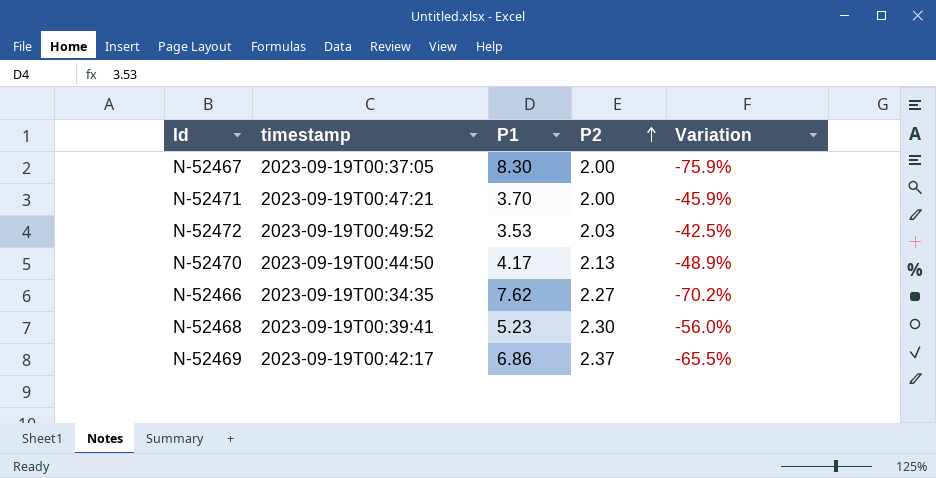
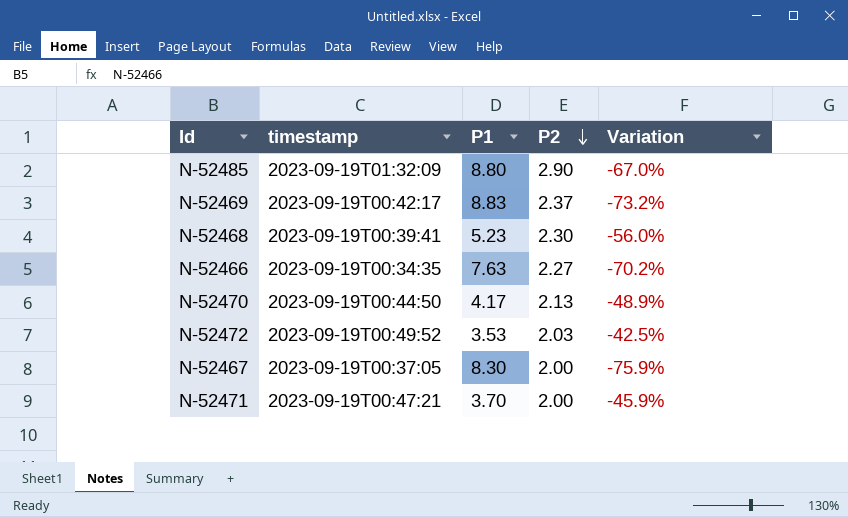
row order: P2 ascending -> P2 descending
row N-52485: none -> 2023-09-19T01:32:09 | 8.80 | 2.90 | -67.0%
N-52469 | P1: 6.86 -> 8.83
N-52469 | Variation: -65.5% -> -73.2%
N-52466 | P1: 7.62 -> 7.63

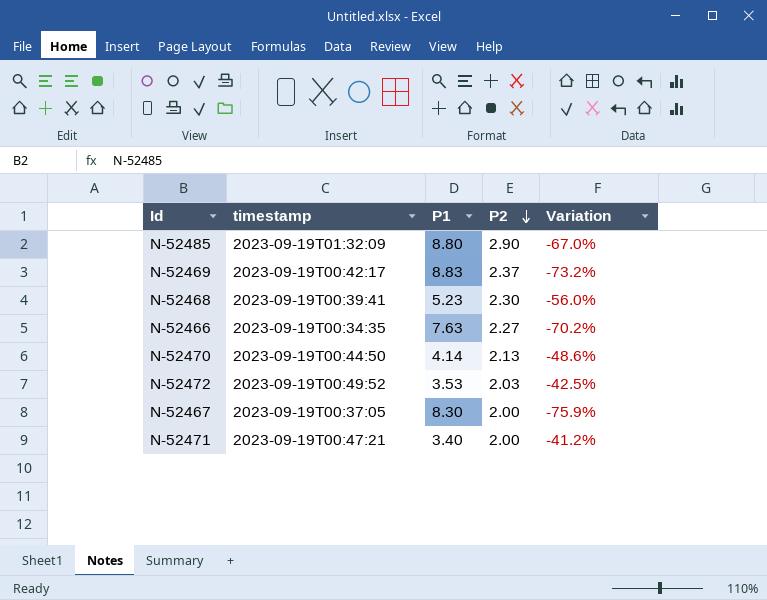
N-52470 | P1: 4.17 -> 4.14
N-52470 | Variation: -48.9% -> -48.6%
N-52471 | P1: 3.70 -> 3.40
N-52471 | Variation: -45.9% -> -41.2%

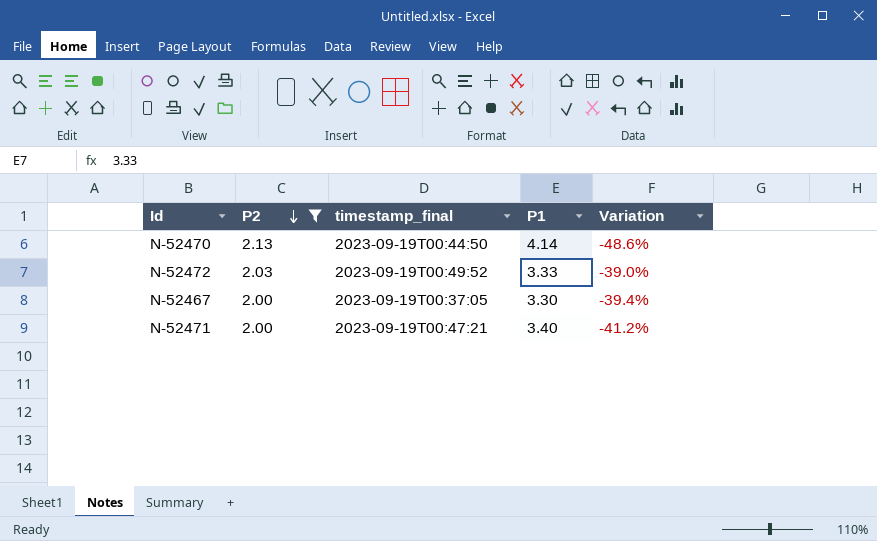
filter: none -> P2 <= 2.13
column P2 | position: 4 -> 2
column name: timestamp -> timestamp_final
N-52472 | P1: 3.53 -> 3.33
N-52472 | Variation: -42.5% -> -39.0%
N-52467 | P1: 8.30 -> 3.30
N-52467 | Variation: -75.9% -> -39.4%

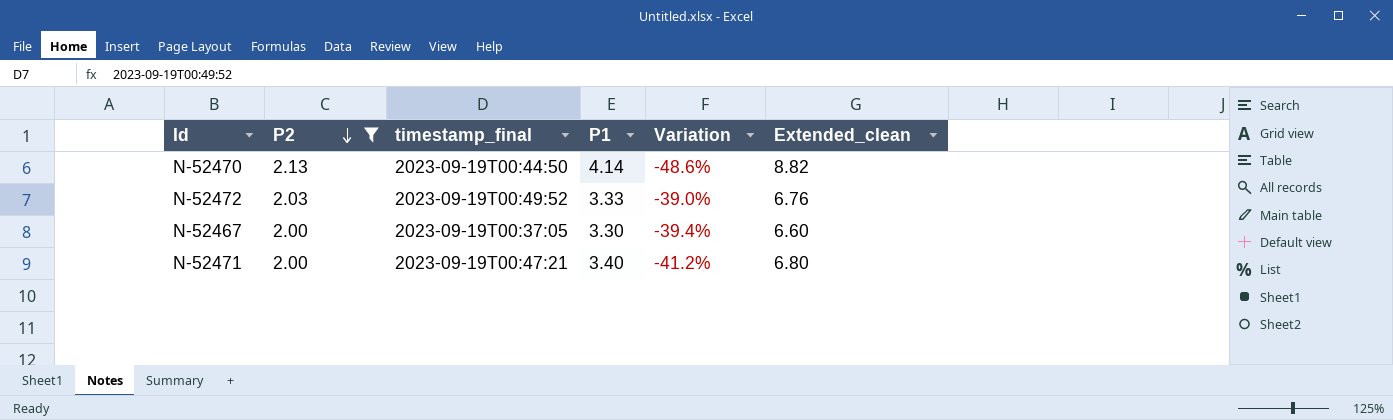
column Extended_clean | formula: none -> [P2] * [P1]

